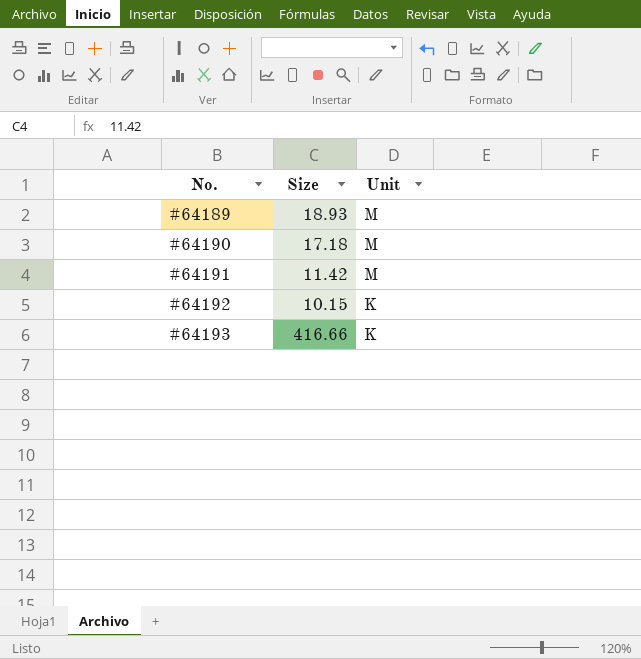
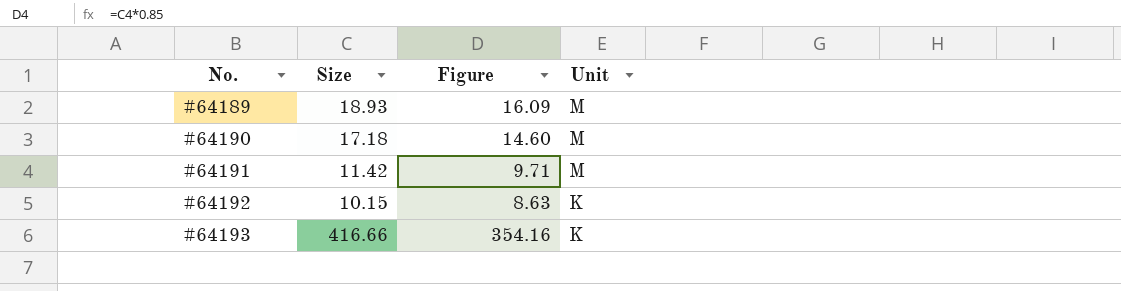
column Figure | formula: none -> [Size] * 0.85

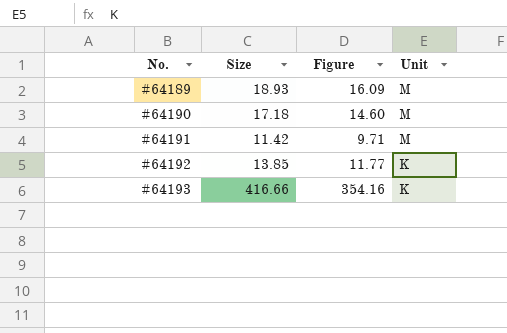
#64192 | Size: 10.15 -> 13.85
#64192 | Figure: 8.63 -> 11.77

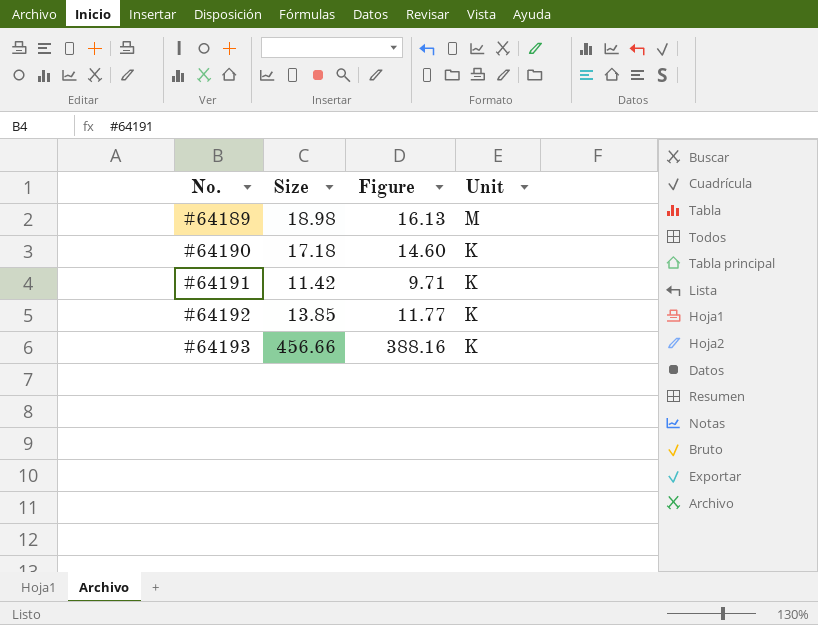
#64189 | Size: 18.93 -> 18.98
#64189 | Figure: 16.09 -> 16.13
#64190 | Unit: M -> K
#64191 | Unit: M -> K
#64193 | Size: 416.66 -> 456.66
#64193 | Figure: 354.16 -> 388.16

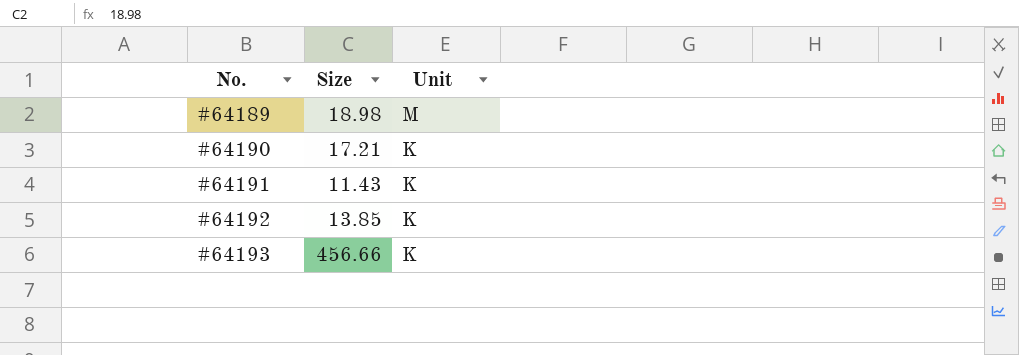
column Figure | formula: [Size] * 0.85 -> none
#64190 | Size: 17.18 -> 17.21
#64191 | Size: 11.42 -> 11.43

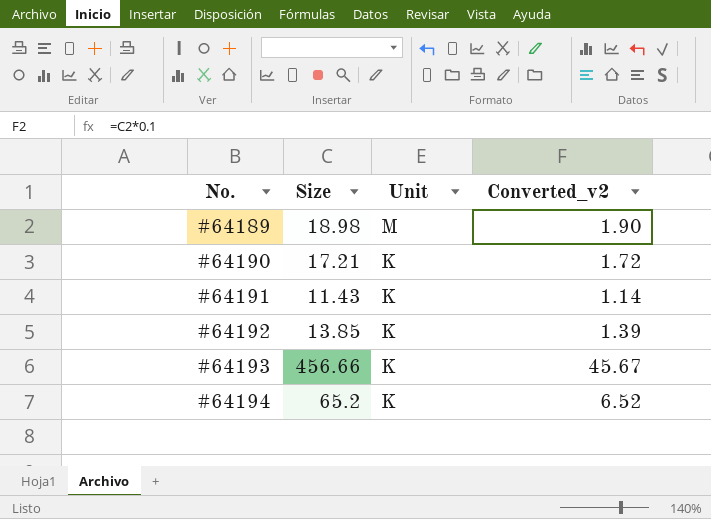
column Converted_v2 | formula: none -> [Size] * 0.1
row #64194: none -> 65.2 | K | 6.52

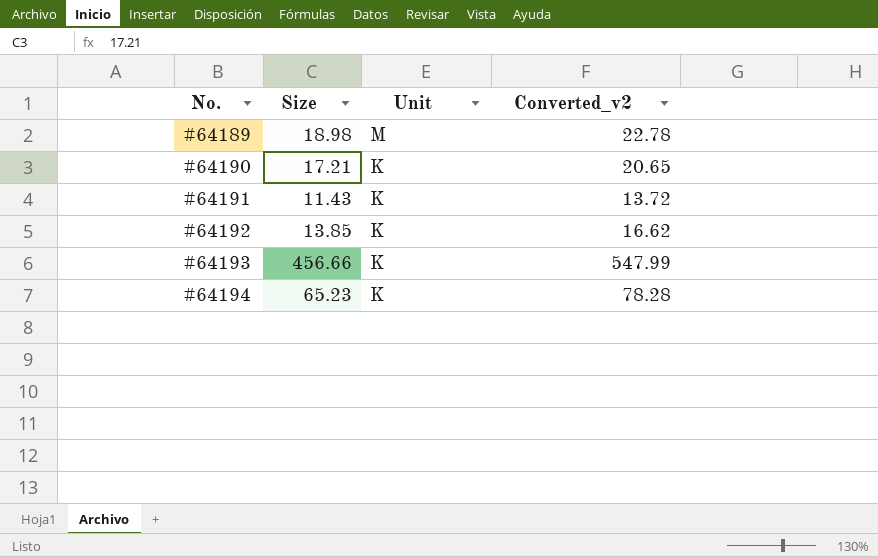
column Converted_v2 | formula: [Size] * 0.1 -> [Size] * 1.2
#64194 | Size: 65.2 -> 65.23

